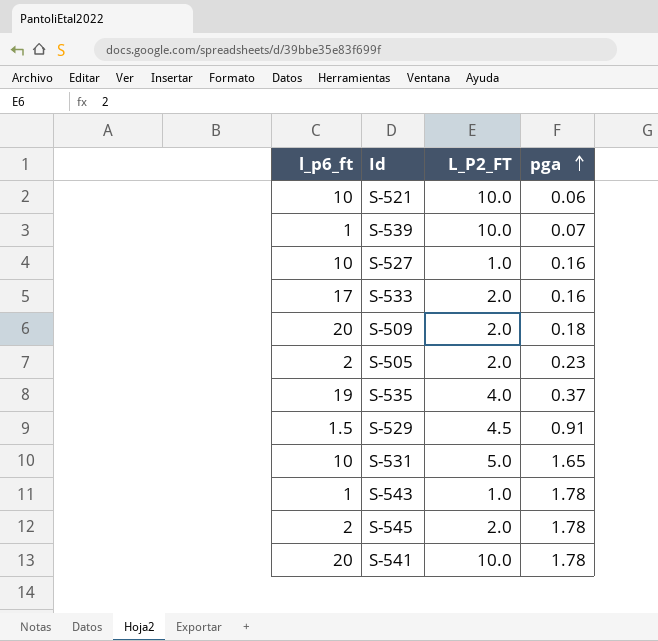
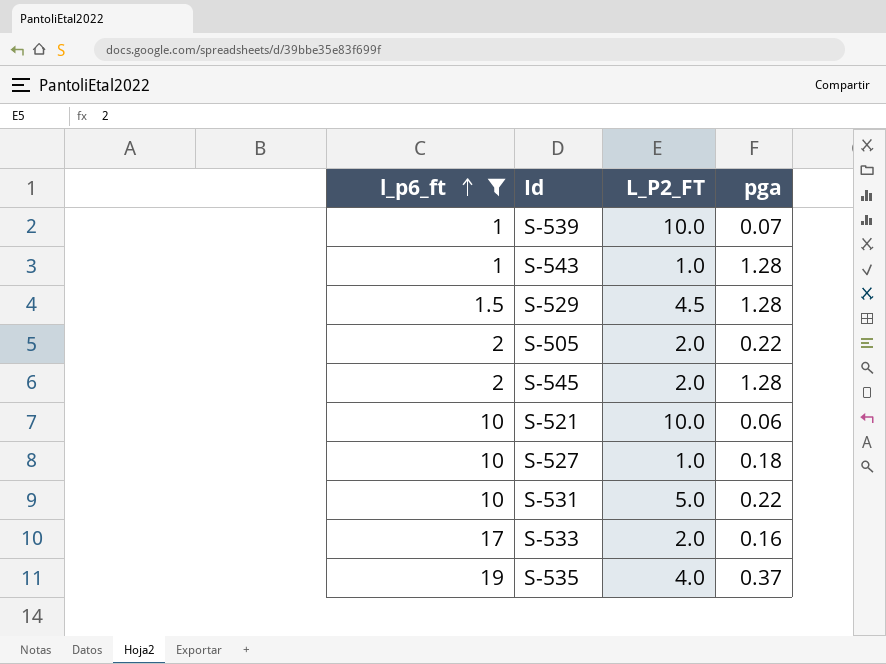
filter: none -> l_p6_ft != 20
row order: pga ascending -> l_p6_ft ascending
S-543 | pga: 1.78 -> 1.28
S-529 | pga: 0.91 -> 1.28
S-505 | pga: 0.23 -> 0.22
S-545 | pga: 1.78 -> 1.28
S-527 | pga: 0.16 -> 0.18
S-531 | pga: 1.65 -> 0.22

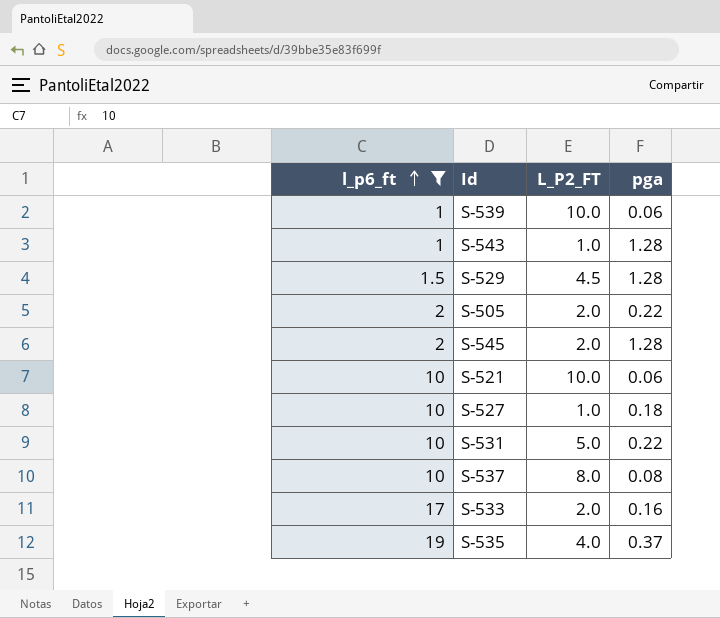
S-539 | pga: 0.07 -> 0.06
row S-537: none -> 10 | 8.0 | 0.08

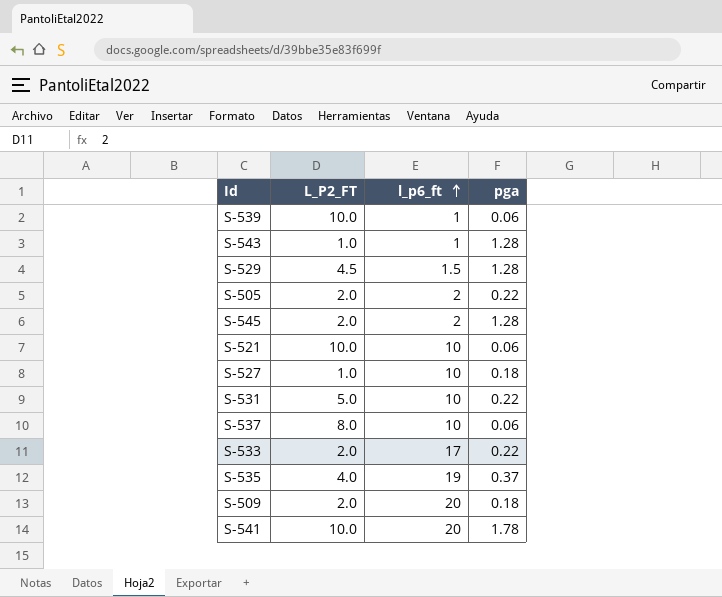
filter: l_p6_ft != 20 -> none
column l_p6_ft | position: 1 -> 3
S-537 | pga: 0.08 -> 0.06
S-533 | pga: 0.16 -> 0.22

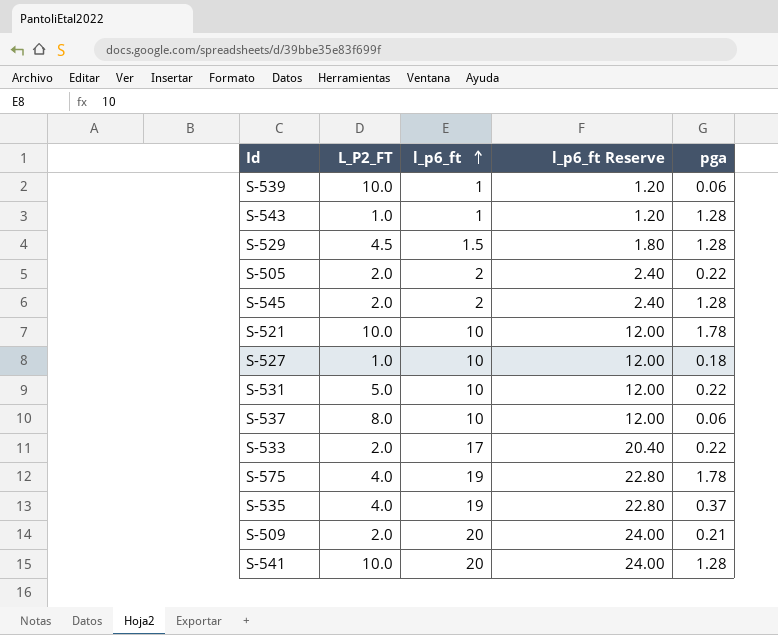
column l_p6_ft Reserve | formula: none -> [l_p6_ft] * 1.2
S-521 | pga: 0.06 -> 1.78
row S-575: none -> 4.0 | 19 | 22.80 | 1.78
S-509 | pga: 0.18 -> 0.21
S-541 | pga: 1.78 -> 1.28

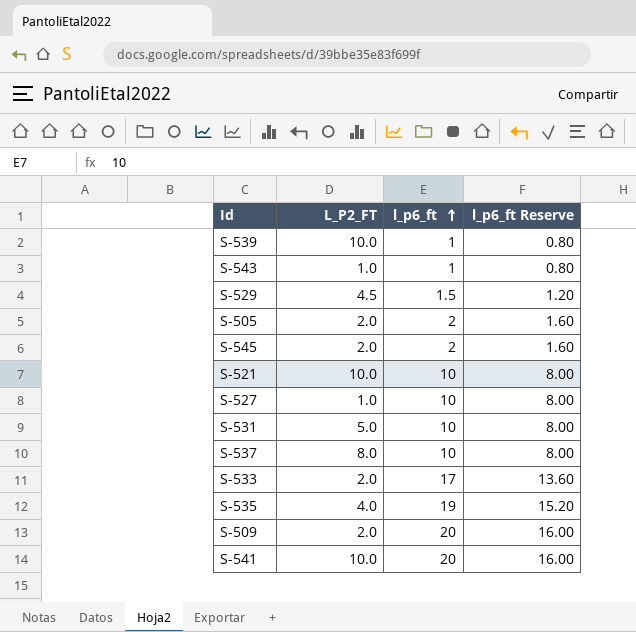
column pga | position: 5 -> none
column l_p6_ft Reserve | formula: [l_p6_ft] * 1.2 -> [l_p6_ft] * 0.8
row S-575: 4.0 | 19 | 22.80 | 1.78 -> none

